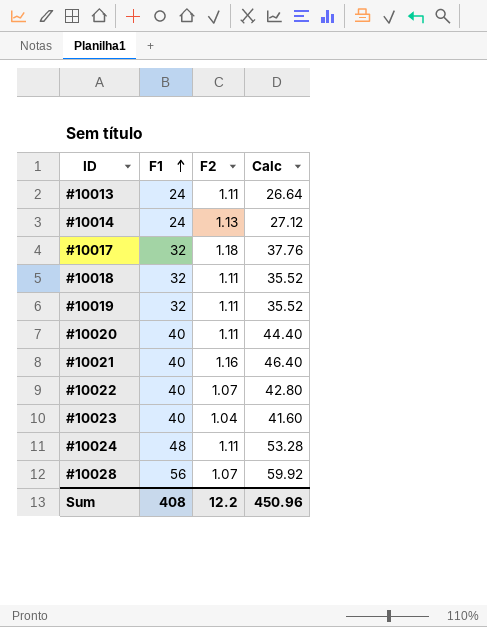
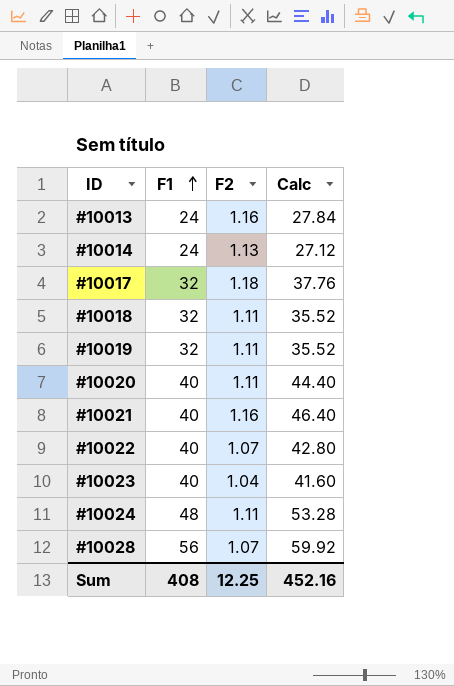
#10013 | F2: 1.11 -> 1.16
#10013 | Calc: 26.64 -> 27.84
Sum | F2: 12.2 -> 12.25
Sum | Calc: 450.96 -> 452.16

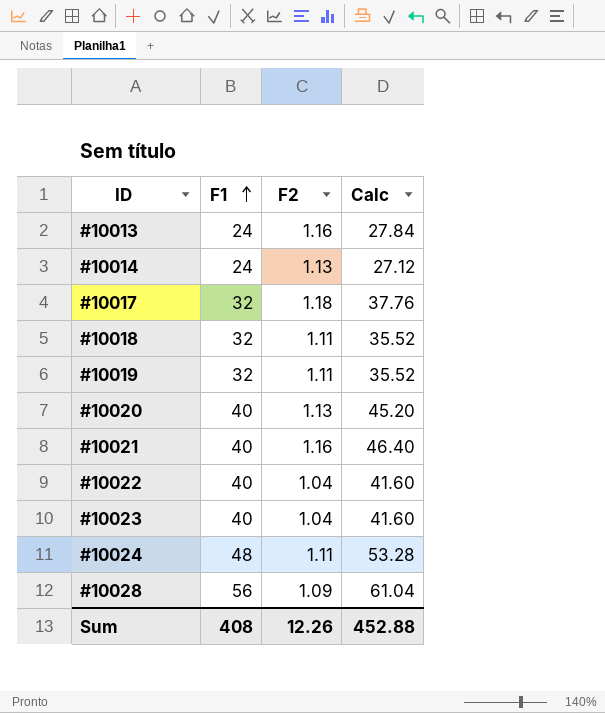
#10020 | F2: 1.11 -> 1.13
#10020 | Calc: 44.40 -> 45.20
#10022 | F2: 1.07 -> 1.04
#10022 | Calc: 42.80 -> 41.60
#10028 | F2: 1.07 -> 1.09
#10028 | Calc: 59.92 -> 61.04
Sum | F2: 12.25 -> 12.26
Sum | Calc: 452.16 -> 452.88

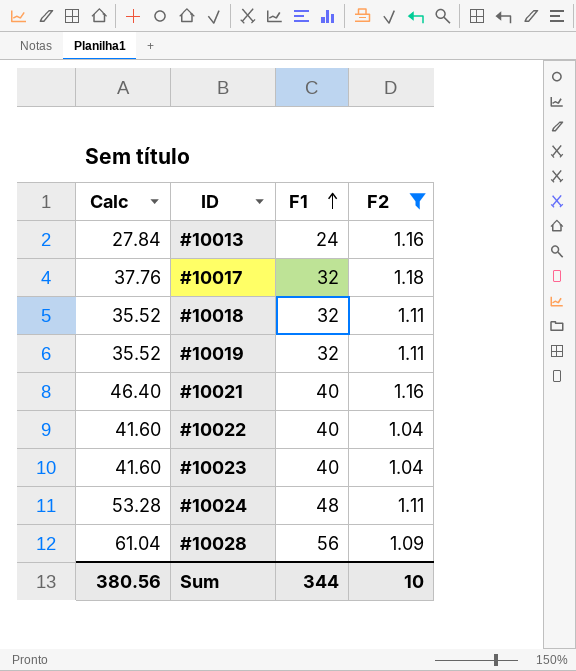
filter: none -> F2 != 1.13
column Calc | position: 4 -> 1
Sum | Calc: 452.88 -> 380.56
Sum | F1: 408 -> 344
Sum | F2: 12.26 -> 10

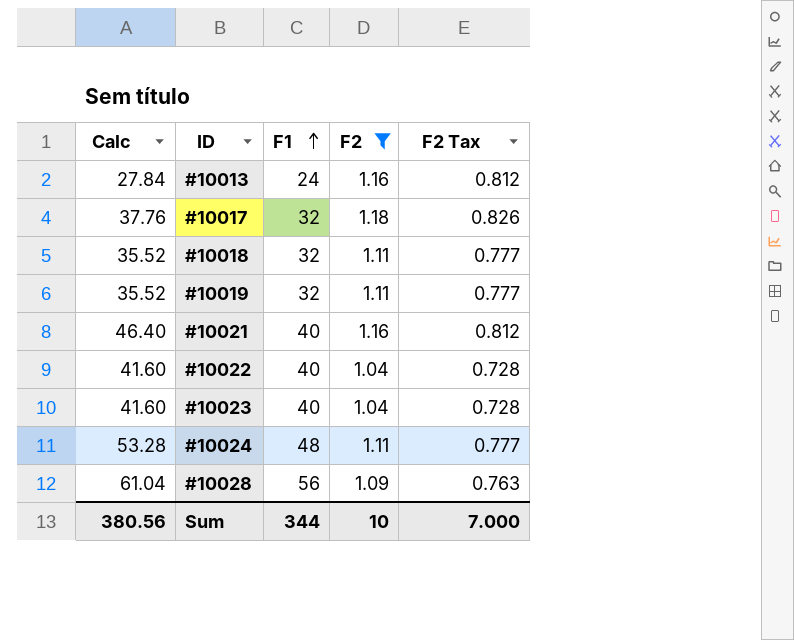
column F2 Tax | formula: none -> [F2] * 0.7

